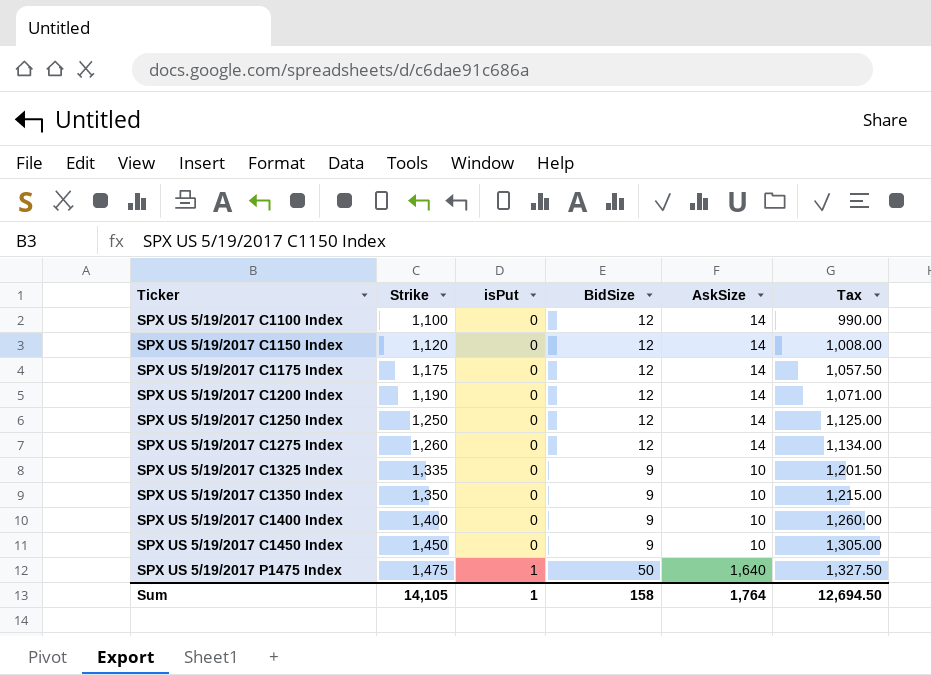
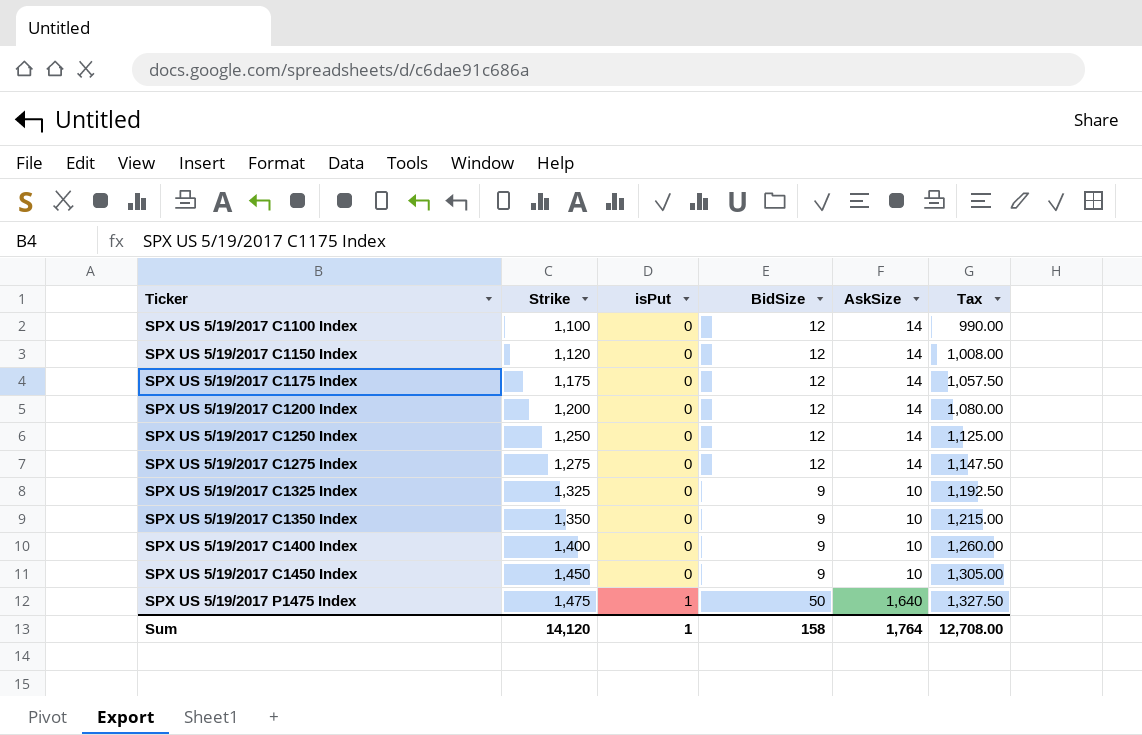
SPX US 5/19/2017 C1200 Index | Strike: 1,190 -> 1,200
SPX US 5/19/2017 C1200 Index | Tax: 1,071.00 -> 1,080.00
SPX US 5/19/2017 C1275 Index | Strike: 1,260 -> 1,275
SPX US 5/19/2017 C1275 Index | Tax: 1,134.00 -> 1,147.50
SPX US 5/19/2017 C1325 Index | Strike: 1,335 -> 1,325
SPX US 5/19/2017 C1325 Index | Tax: 1,201.50 -> 1,192.50
Sum | Strike: 14,105 -> 14,120
Sum | Tax: 12,694.50 -> 12,708.00

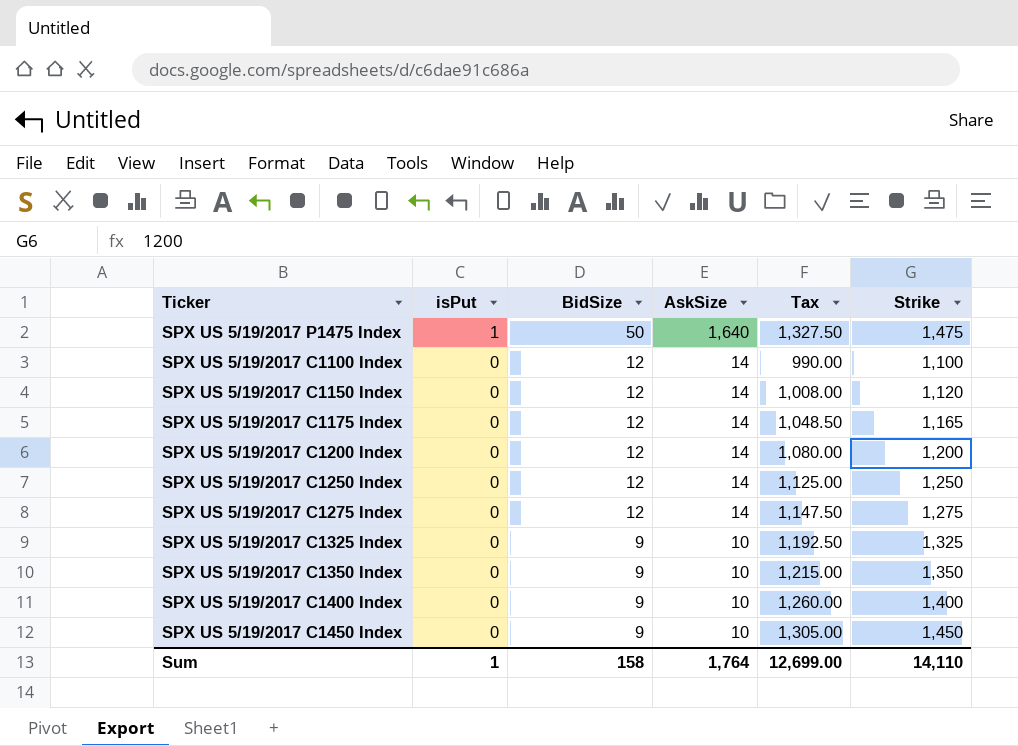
row order: Ticker ascending -> isPut descending
column Strike | position: 2 -> 6
SPX US 5/19/2017 C1175 Index | Tax: 1,057.50 -> 1,048.50
SPX US 5/19/2017 C1175 Index | Strike: 1,175 -> 1,165
Sum | Tax: 12,708.00 -> 12,699.00
Sum | Strike: 14,120 -> 14,110

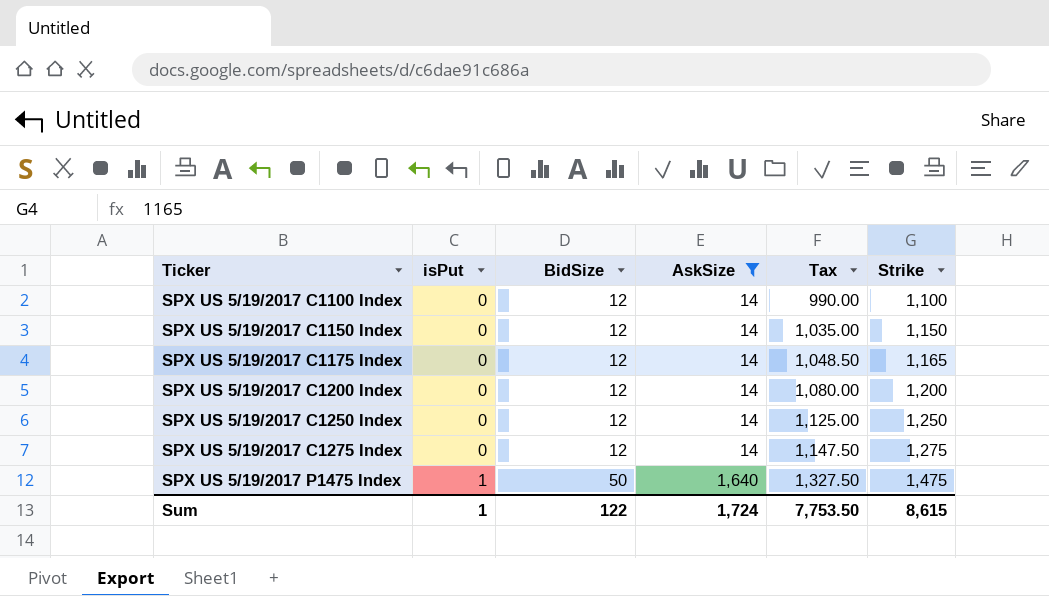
filter: none -> AskSize != 10
row order: isPut descending -> Ticker ascending
SPX US 5/19/2017 C1150 Index | Tax: 1,008.00 -> 1,035.00
SPX US 5/19/2017 C1150 Index | Strike: 1,120 -> 1,150
Sum | BidSize: 158 -> 122
Sum | AskSize: 1,764 -> 1,724
Sum | Tax: 12,699.00 -> 7,753.50
Sum | Strike: 14,110 -> 8,615

